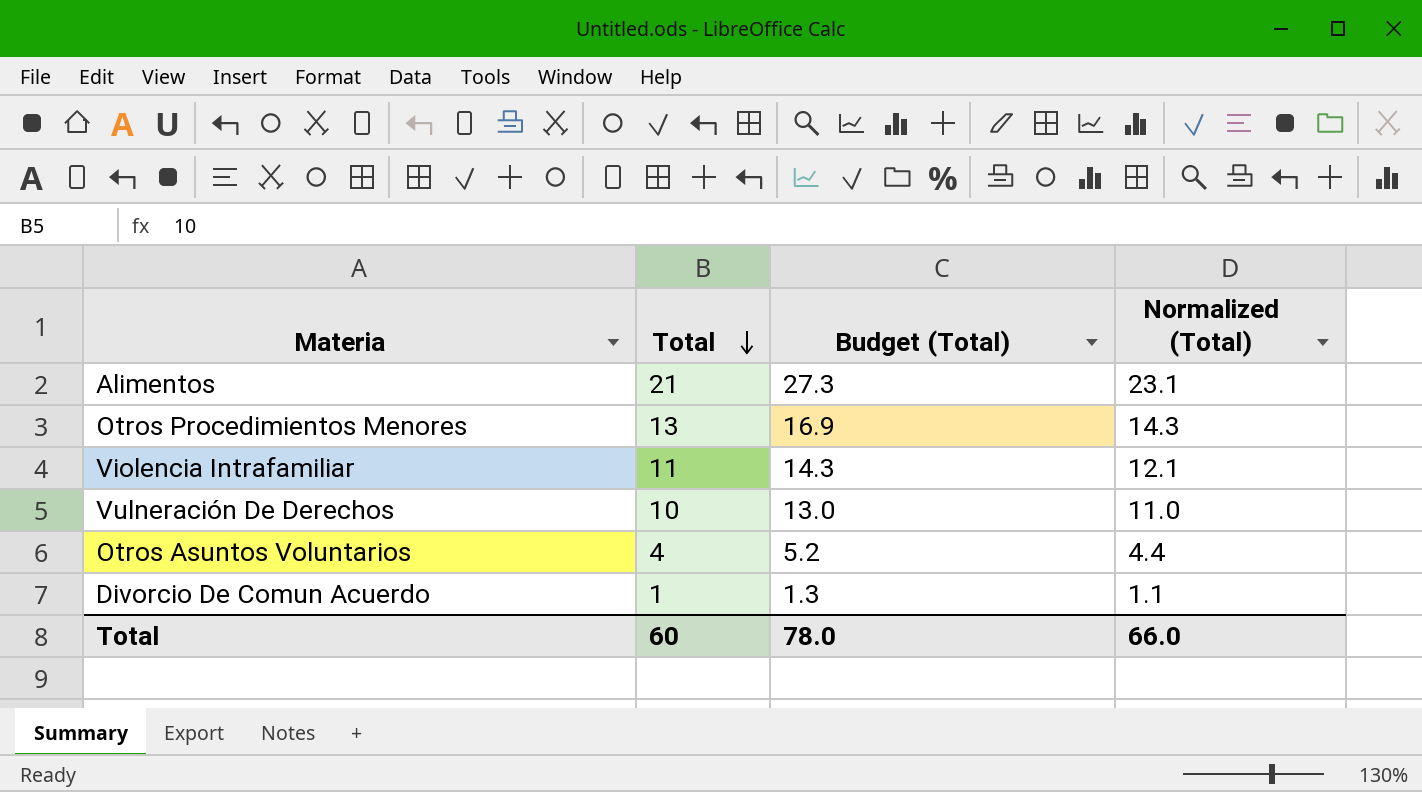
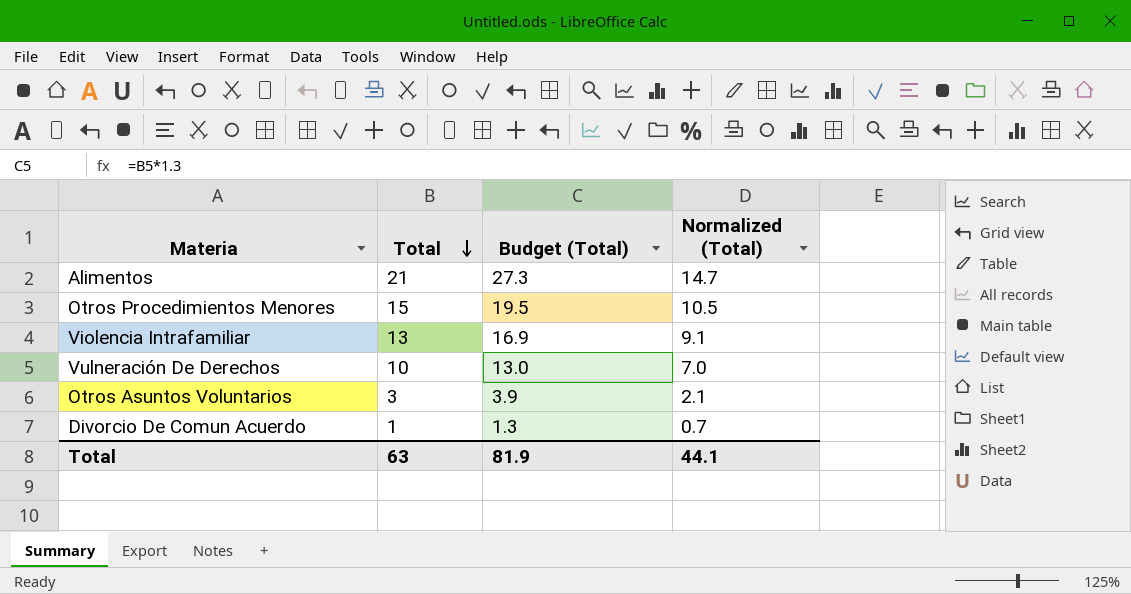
column Normalized (Total) | formula: [Total] * 1.1 -> [Total] * 0.7
Otros Procedimientos Menores | Total: 13 -> 15
Otros Procedimientos Menores | Budget (Total): 16.9 -> 19.5
Violencia Intrafamiliar | Total: 11 -> 13
Violencia Intrafamiliar | Budget (Total): 14.3 -> 16.9
Otros Asuntos Voluntarios | Total: 4 -> 3
Otros Asuntos Voluntarios | Budget (Total): 5.2 -> 3.9
Total | Total: 60 -> 63
Total | Budget (Total): 78.0 -> 81.9
Total | Normalized (Total): 66.0 -> 44.1

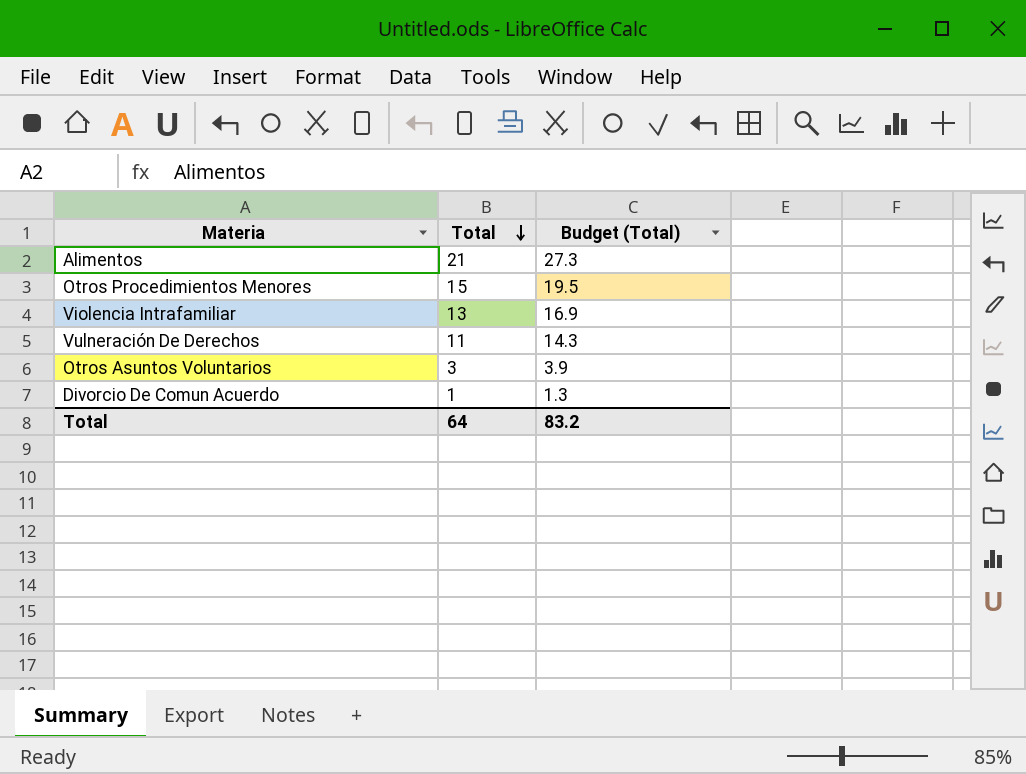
column Normalized (Total) | formula: [Total] * 0.7 -> none
Vulneración De Derechos | Total: 10 -> 11
Vulneración De Derechos | Budget (Total): 13.0 -> 14.3
Total | Total: 63 -> 64
Total | Budget (Total): 81.9 -> 83.2

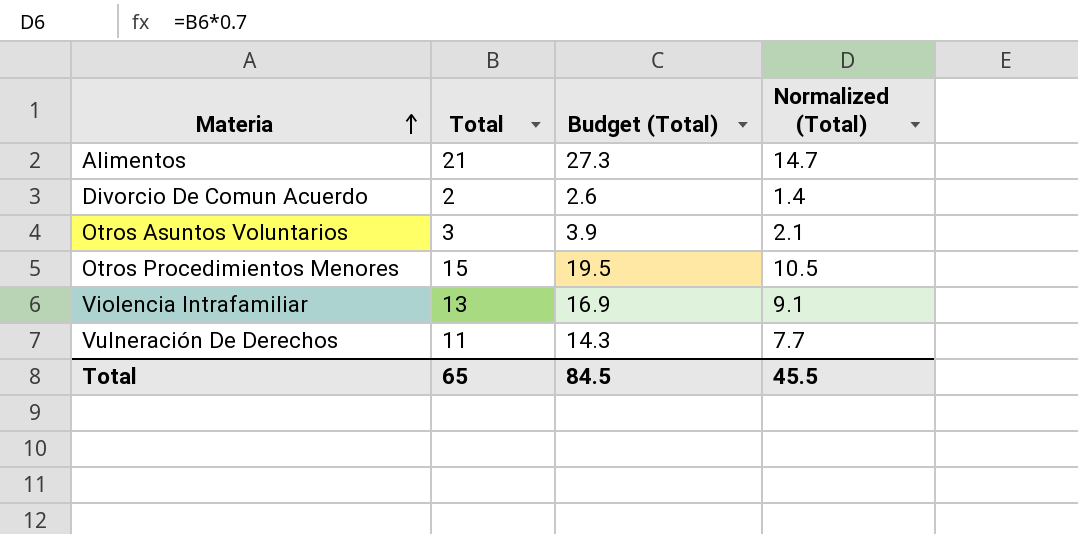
row order: Total descending -> Materia ascending
column Normalized (Total) | formula: none -> [Total] * 0.7
Divorcio De Comun Acuerdo | Total: 1 -> 2
Divorcio De Comun Acuerdo | Budget (Total): 1.3 -> 2.6
Total | Total: 64 -> 65
Total | Budget (Total): 83.2 -> 84.5

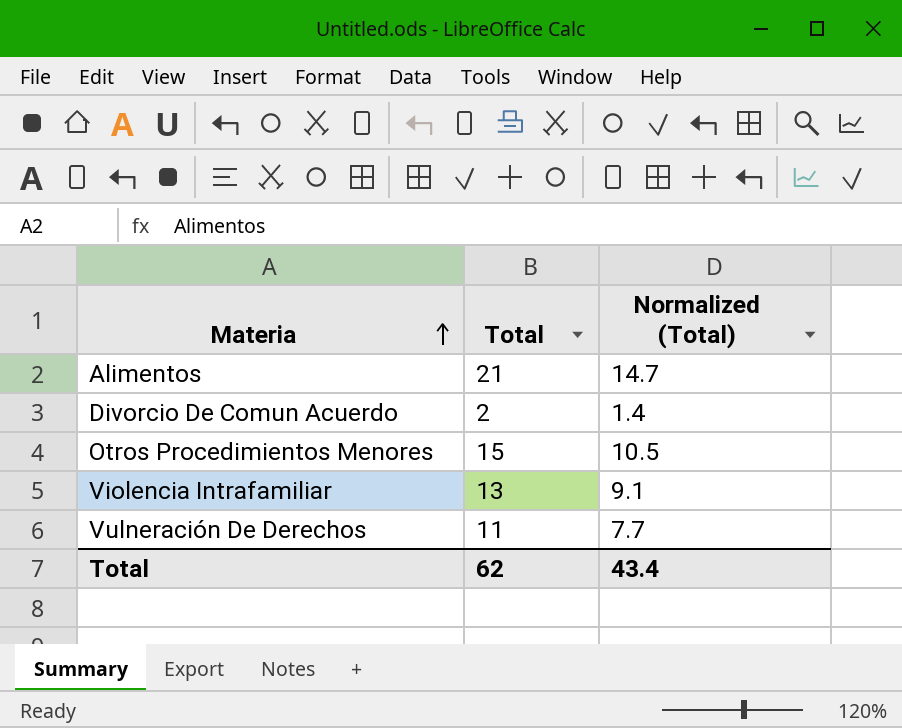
column Budget (Total) | formula: [Total] * 1.3 -> none
row Otros Asuntos Voluntarios: 3 | 3.9 | 2.1 -> none
Total | Total: 65 -> 62
Total | Normalized (Total): 45.5 -> 43.4

